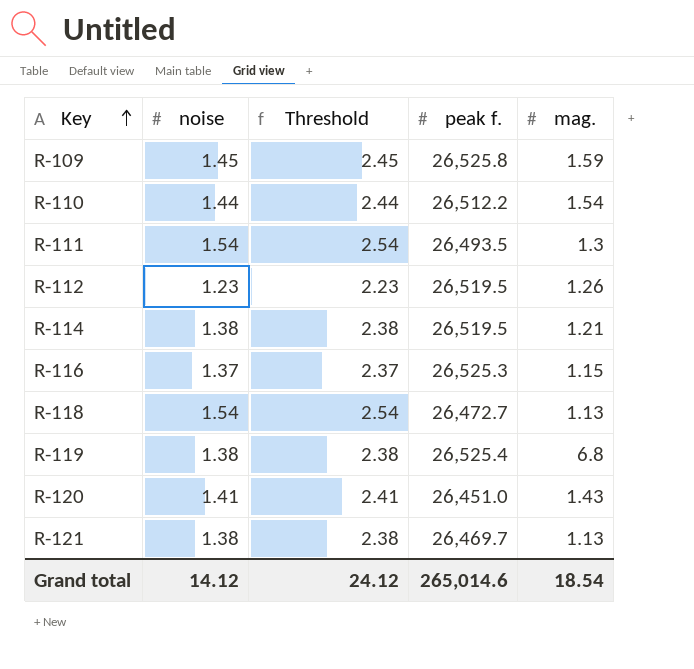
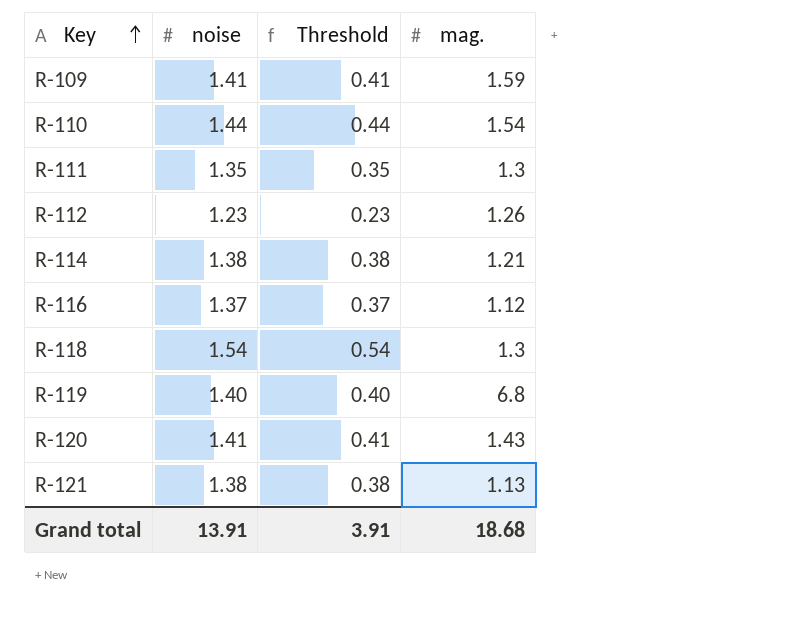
column peak f. | position: 4 -> none
column Threshold | formula: [noise] + 1 -> [noise] - 1
R-109 | noise: 1.45 -> 1.41
R-111 | noise: 1.54 -> 1.35
R-116 | mag.: 1.15 -> 1.12
R-118 | mag.: 1.13 -> 1.3
R-119 | noise: 1.38 -> 1.40
Grand total | noise: 14.12 -> 13.91
Grand total | Threshold: 24.12 -> 3.91
Grand total | mag.: 18.54 -> 18.68

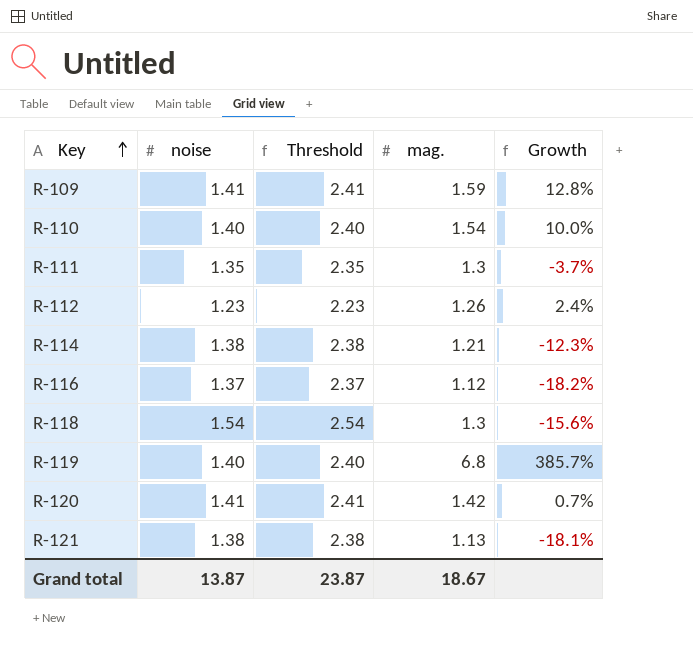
column Threshold | formula: [noise] - 1 -> [noise] + 1
column Growth | formula: none -> ([mag.] - [noise]) / [noise]
R-110 | noise: 1.44 -> 1.40
R-120 | mag.: 1.43 -> 1.42
Grand total | noise: 13.91 -> 13.87
Grand total | Threshold: 3.91 -> 23.87
Grand total | mag.: 18.68 -> 18.67

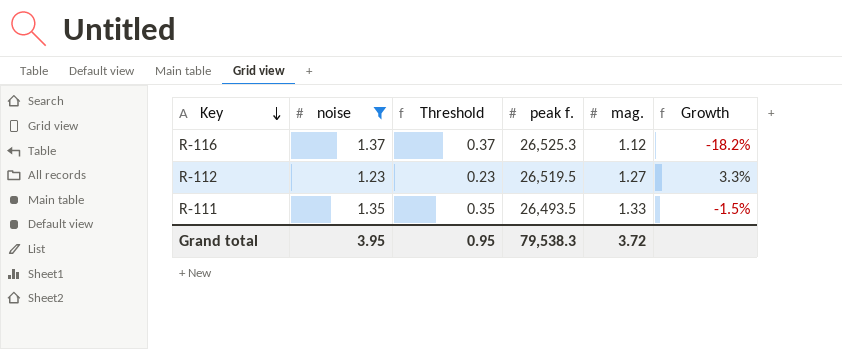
filter: none -> noise <= 1.37
row order: Key ascending -> Key descending
column Threshold | formula: [noise] + 1 -> [noise] - 1
column peak f. | position: none -> 4
R-112 | mag.: 1.26 -> 1.27
R-112 | Growth: 2.4% -> 3.3%
R-111 | mag.: 1.3 -> 1.33
R-111 | Growth: -3.7% -> -1.5%
Grand total | noise: 13.87 -> 3.95
Grand total | Threshold: 23.87 -> 0.95
Grand total | mag.: 18.67 -> 3.72

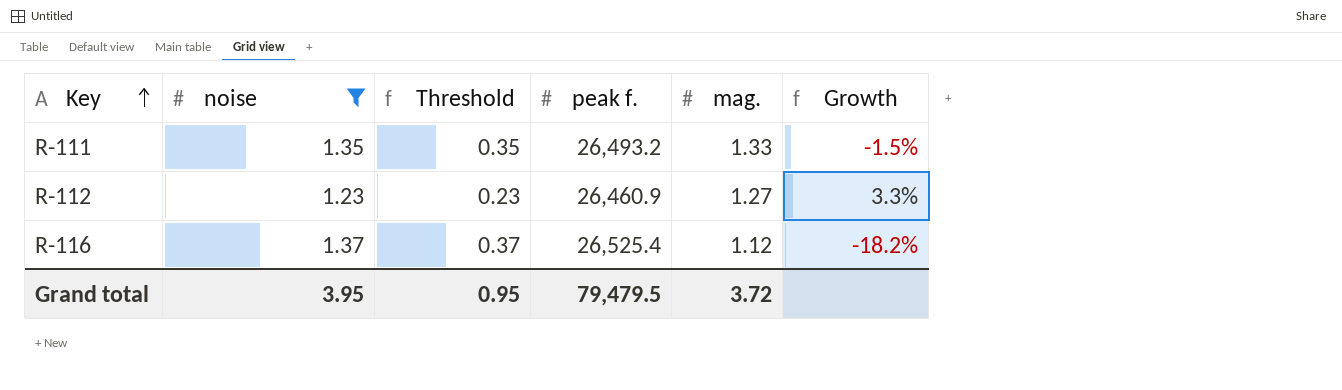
row order: Key descending -> Key ascending
R-111 | peak f.: 26,493.5 -> 26,493.2
R-112 | peak f.: 26,519.5 -> 26,460.9
R-116 | peak f.: 26,525.3 -> 26,525.4
Grand total | peak f.: 79,538.3 -> 79,479.5

